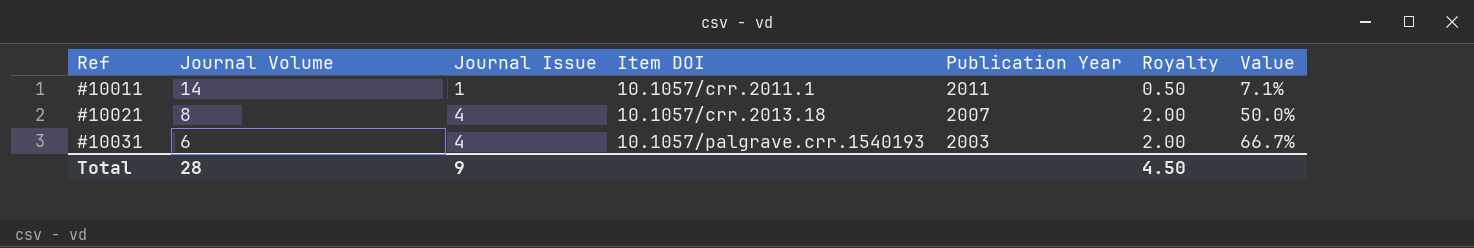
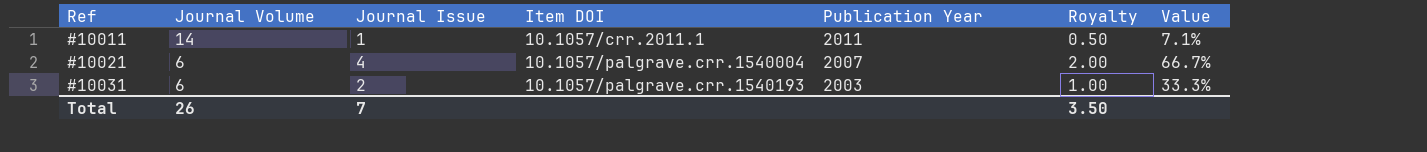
#10021 | Journal Volume: 8 -> 6
#10021 | Item DOI: 10.1057/crr.2013.18 -> 10.1057/palgrave.crr.1540004
#10021 | Value: 50.0% -> 66.7%
#10031 | Journal Issue: 4 -> 2
#10031 | Royalty: 2.00 -> 1.00
#10031 | Value: 66.7% -> 33.3%
Total | Journal Volume: 28 -> 26
Total | Journal Issue: 9 -> 7
Total | Royalty: 4.50 -> 3.50

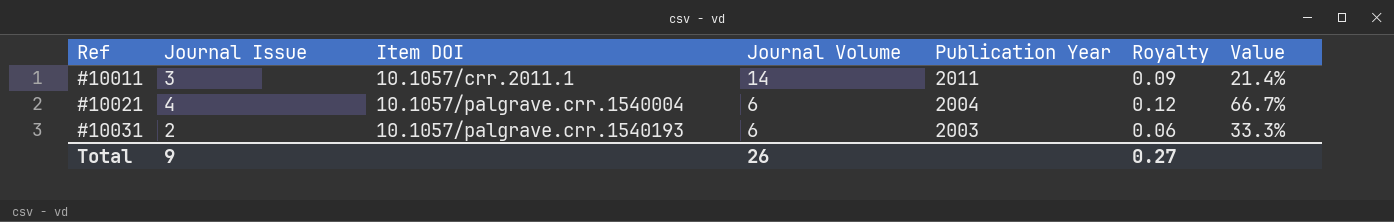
column Journal Volume | position: 2 -> 4
column Royalty | formula: [Journal Issue] * 0.5 -> [Journal Issue] * 0.03
#10011 | Journal Issue: 1 -> 3
#10011 | Value: 7.1% -> 21.4%
#10021 | Publication Year: 2007 -> 2004
Total | Journal Issue: 7 -> 9
Total | Royalty: 3.50 -> 0.27

